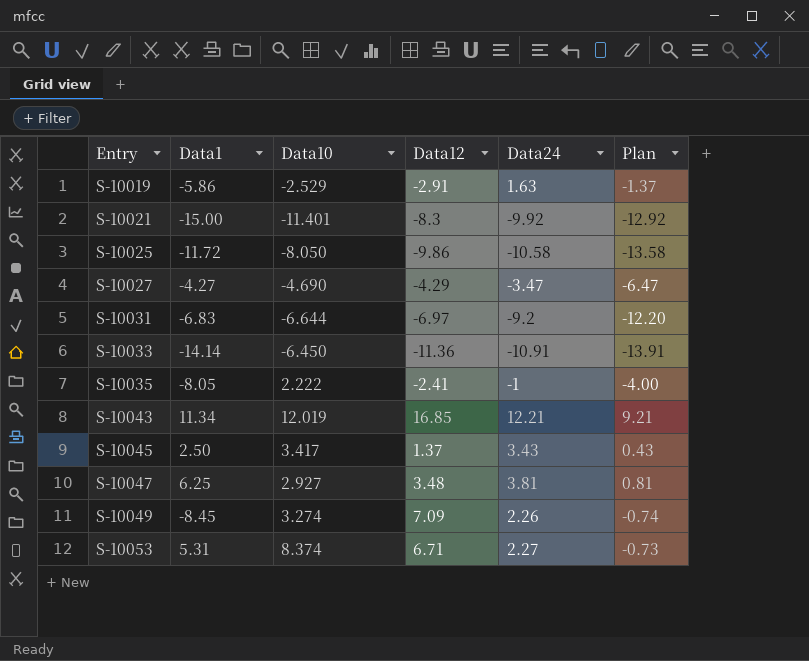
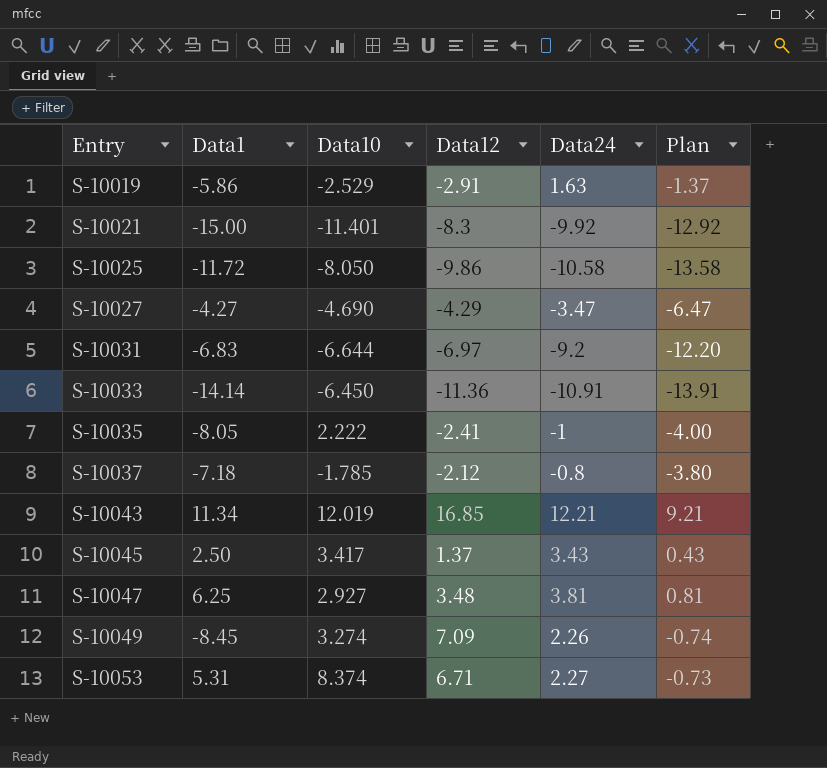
row S-10037: none -> -7.18 | -1.785 | -2.12 | -0.8 | -3.80

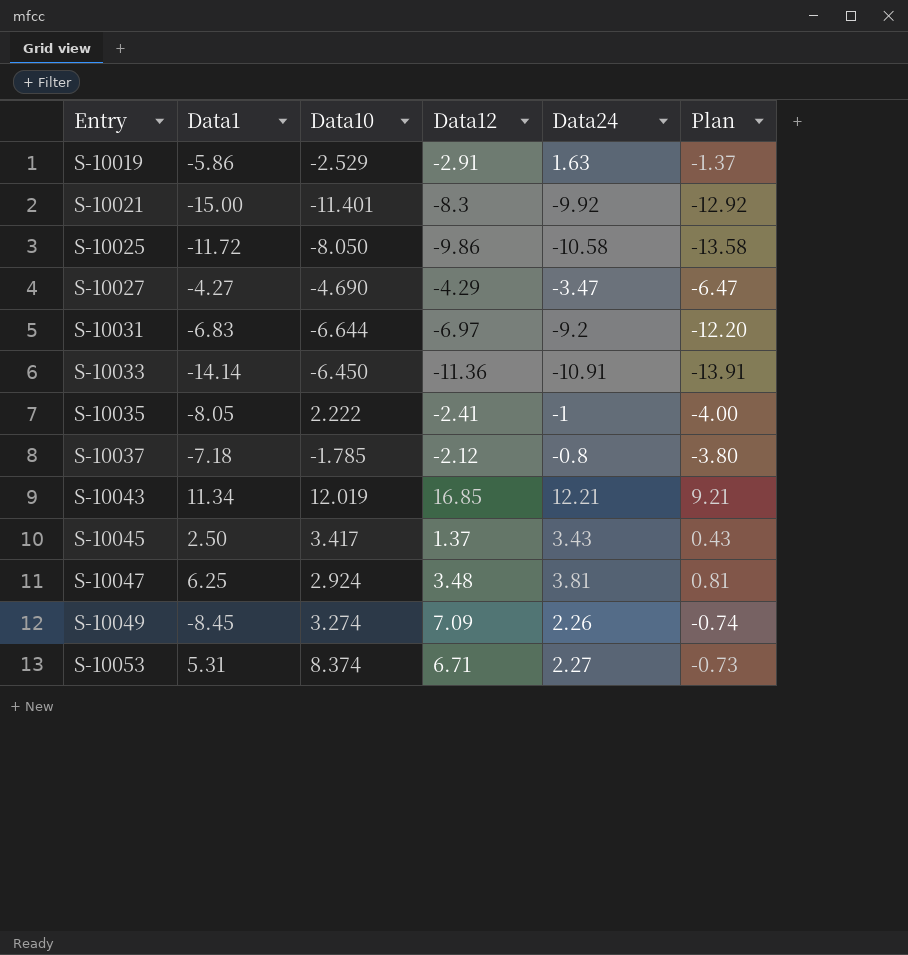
S-10047 | Data10: 2.927 -> 2.924

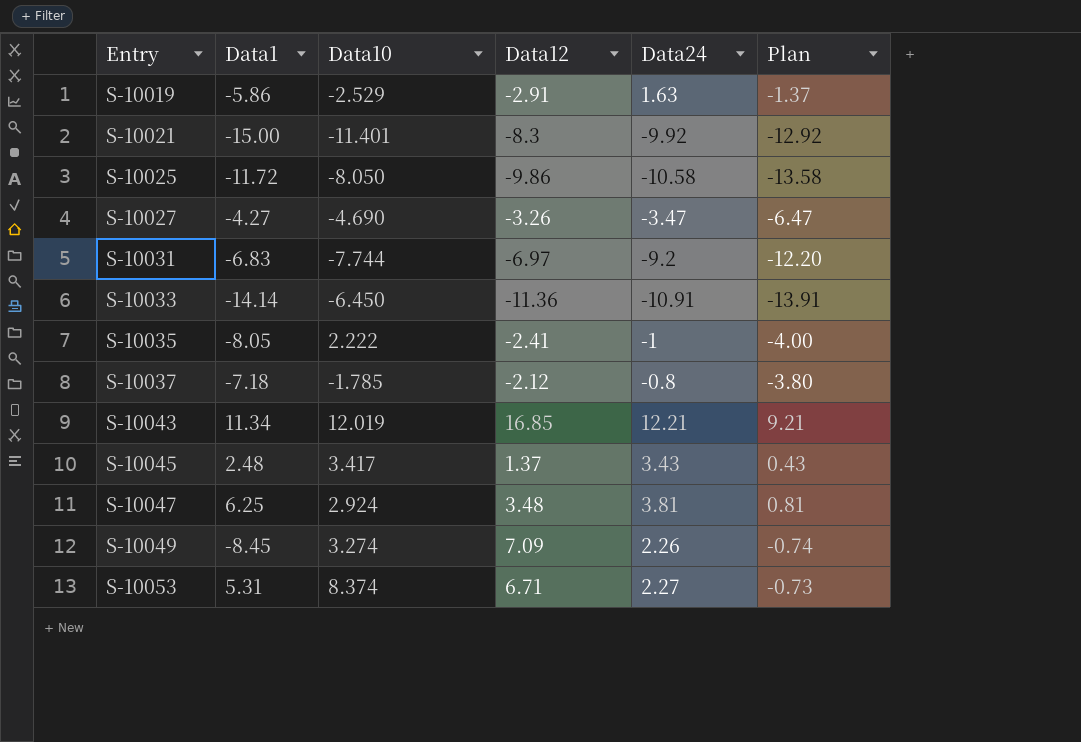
S-10027 | Data12: -4.29 -> -3.26
S-10031 | Data10: -6.644 -> -7.744
S-10045 | Data1: 2.50 -> 2.48

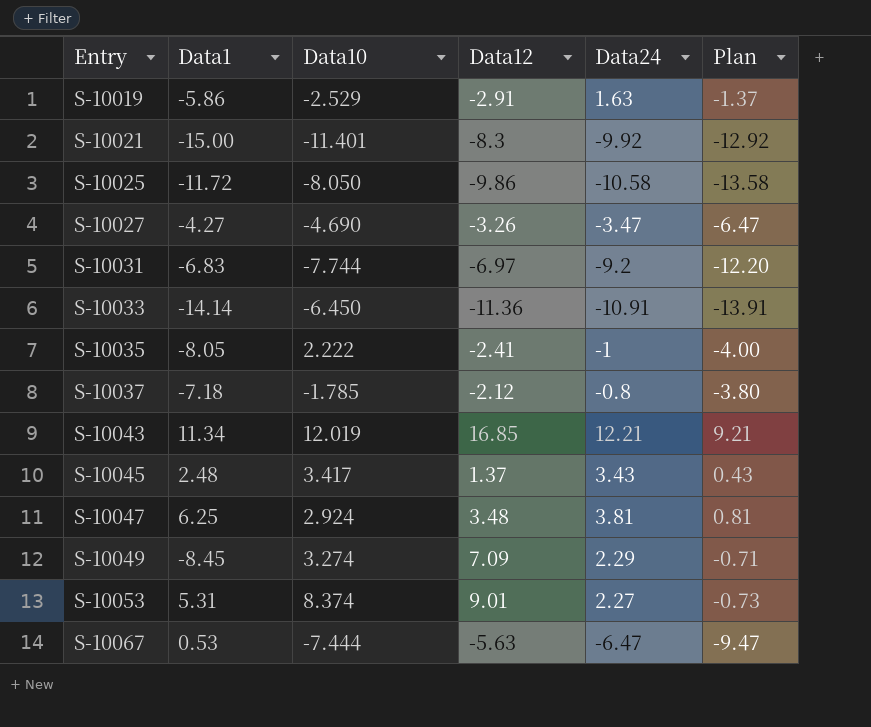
S-10049 | Data24: 2.26 -> 2.29
S-10049 | Plan: -0.74 -> -0.71
S-10053 | Data12: 6.71 -> 9.01
row S-10067: none -> 0.53 | -7.444 | -5.63 | -6.47 | -9.47

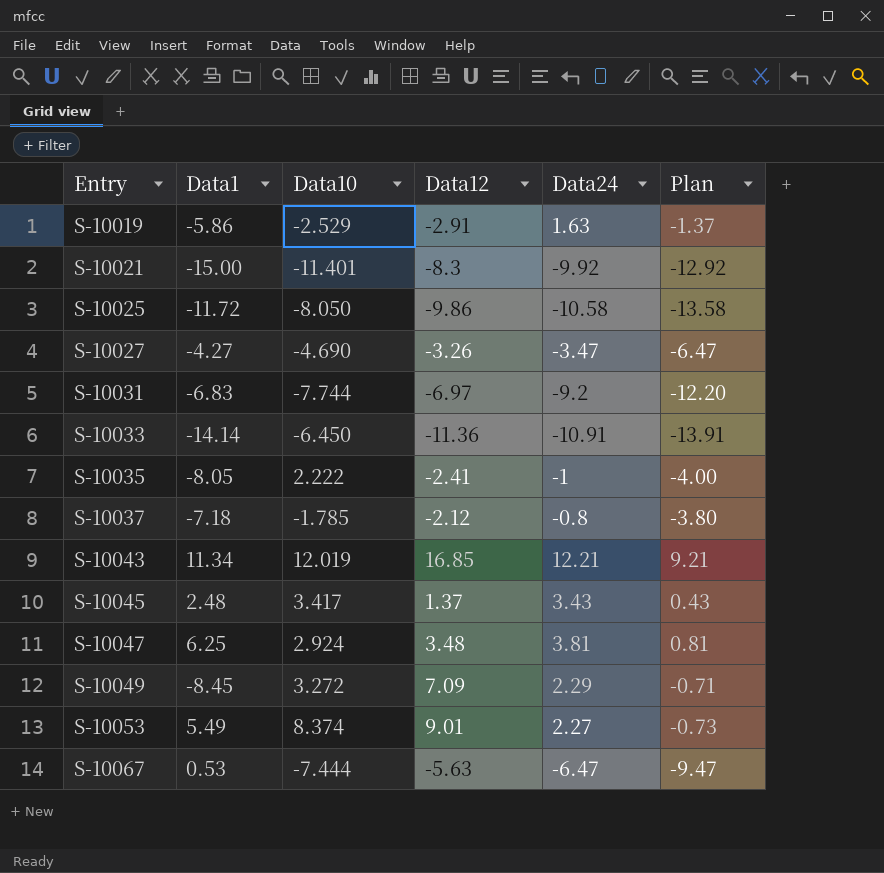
S-10049 | Data10: 3.274 -> 3.272
S-10053 | Data1: 5.31 -> 5.49

